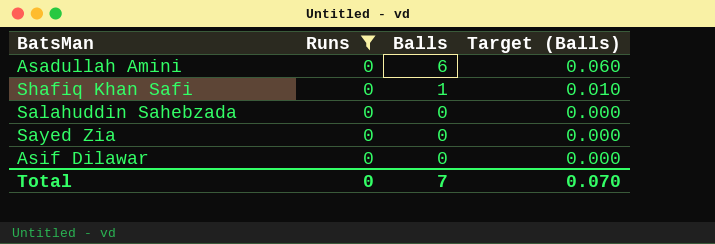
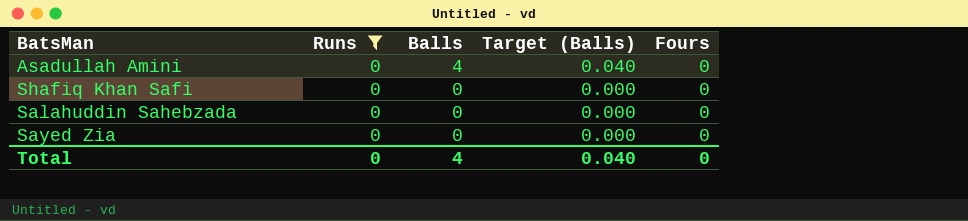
column Fours | position: none -> 5
row Asif Dilawar: 0 | 0 | 0.000 -> none
Asadullah Amini | Balls: 6 -> 4
Asadullah Amini | Target (Balls): 0.060 -> 0.040
Shafiq Khan Safi | Balls: 1 -> 0
Shafiq Khan Safi | Target (Balls): 0.010 -> 0.000
Total | Balls: 7 -> 4
Total | Target (Balls): 0.070 -> 0.040

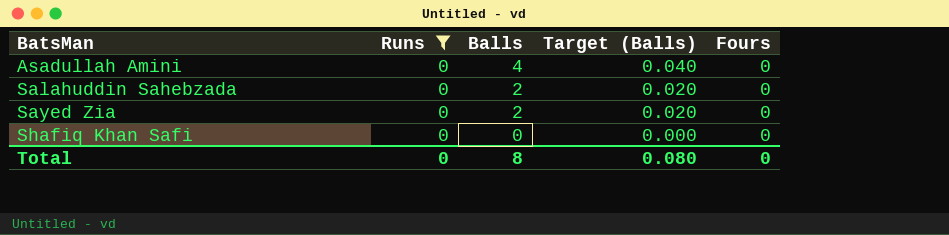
row order: Balls descending -> BatsMan ascending
Salahuddin Sahebzada | Balls: 0 -> 2
Salahuddin Sahebzada | Target (Balls): 0.000 -> 0.020
Sayed Zia | Balls: 0 -> 2
Sayed Zia | Target (Balls): 0.000 -> 0.020
Total | Balls: 4 -> 8
Total | Target (Balls): 0.040 -> 0.080

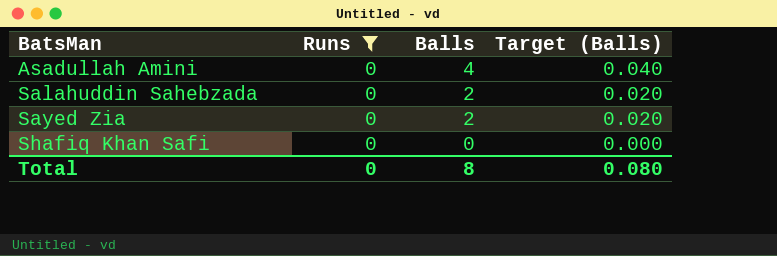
column Fours | position: 5 -> none

